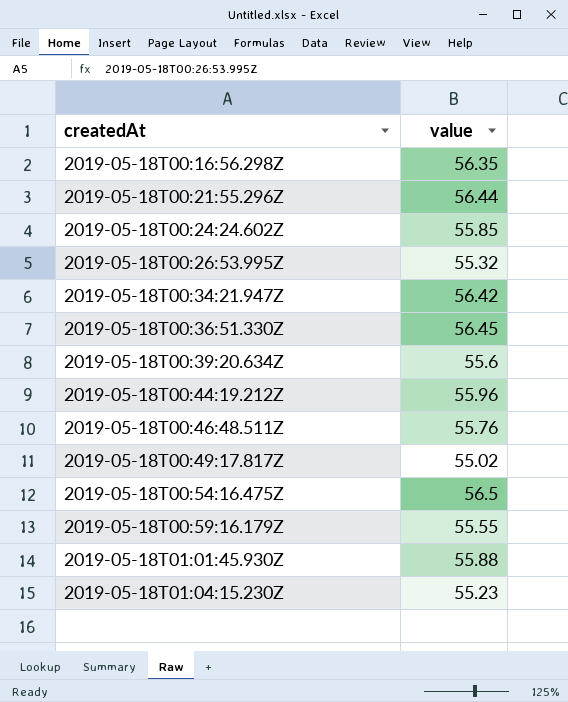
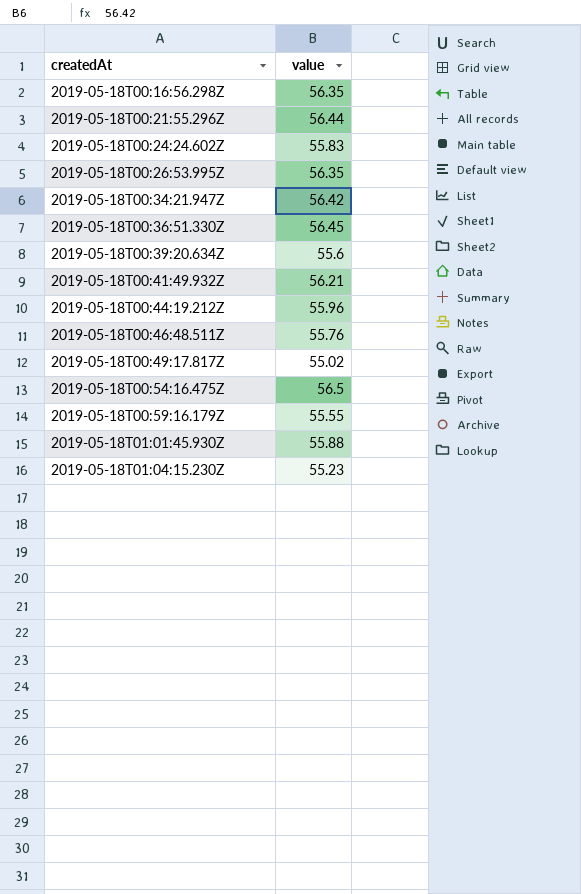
2019-05-18T00:24:24.602Z | value: 55.85 -> 55.83
2019-05-18T00:26:53.995Z | value: 55.32 -> 56.35
row 2019-05-18T00:41:49.932Z: none -> 56.21

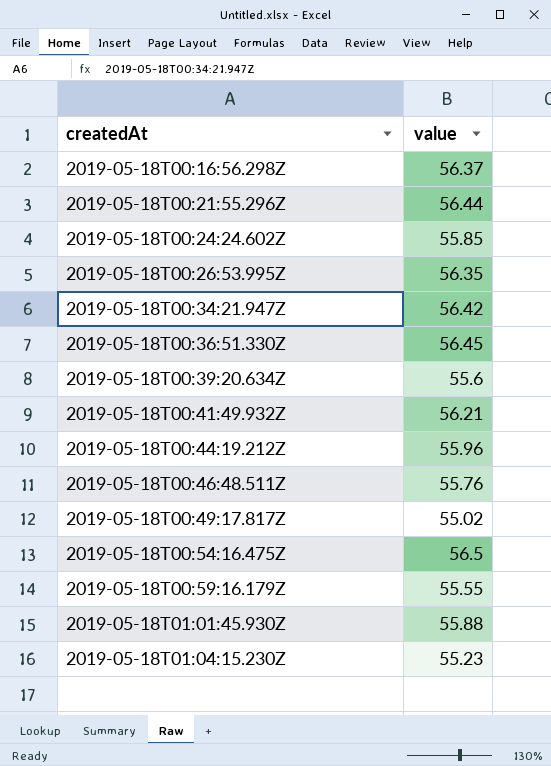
2019-05-18T00:16:56.298Z | value: 56.35 -> 56.37
2019-05-18T00:24:24.602Z | value: 55.83 -> 55.85

